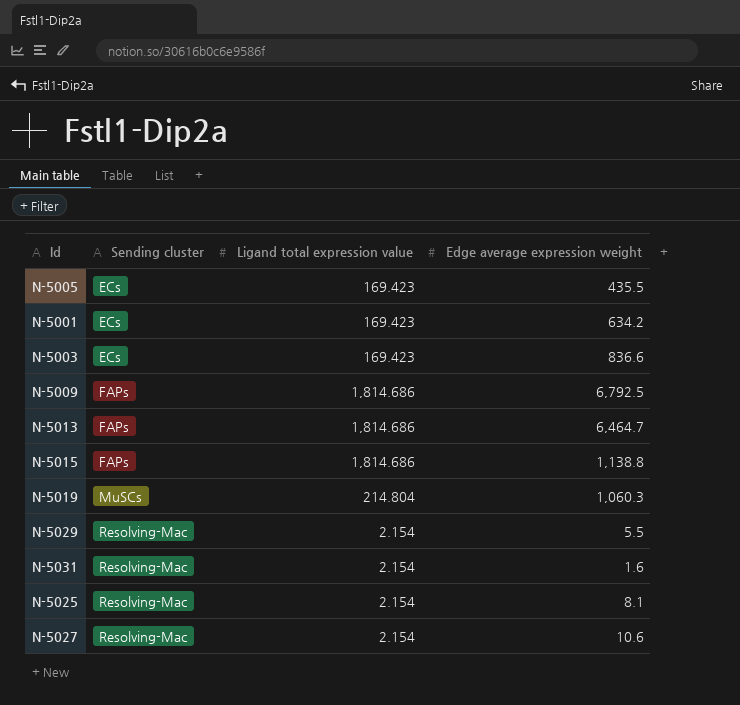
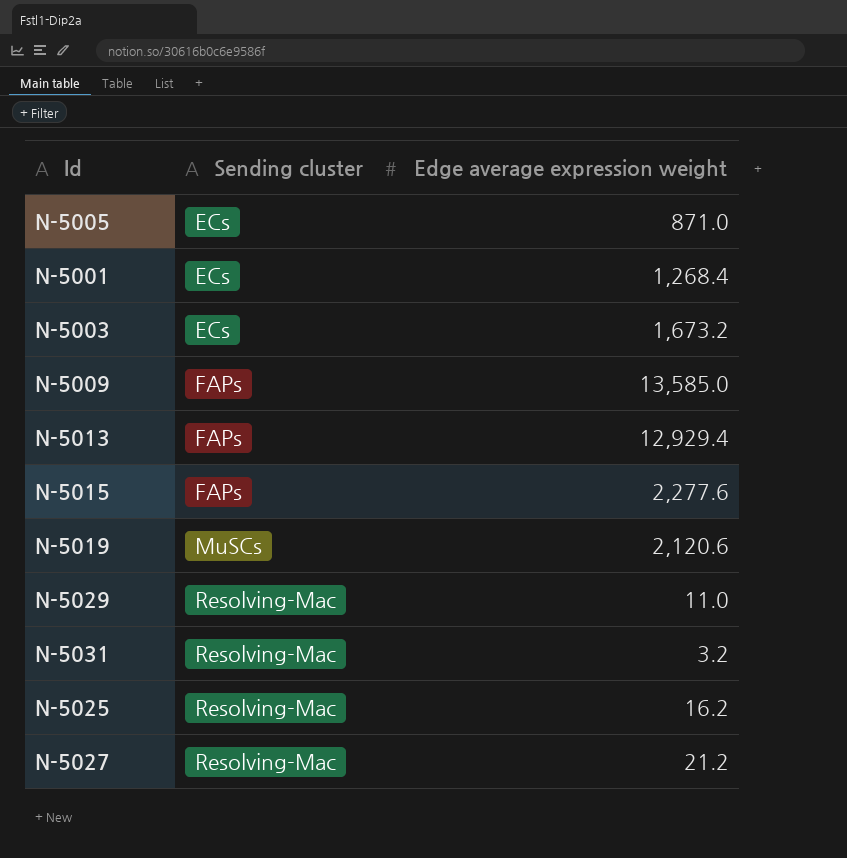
column Ligand total expression value | position: 3 -> none
N-5005 | Edge average expression weight: 435.5 -> 871.0
N-5001 | Edge average expression weight: 634.2 -> 1,268.4
N-5003 | Edge average expression weight: 836.6 -> 1,673.2
N-5009 | Edge average expression weight: 6,792.5 -> 13,585.0
N-5013 | Edge average expression weight: 6,464.7 -> 12,929.4
N-5015 | Edge average expression weight: 1,138.8 -> 2,277.6
N-5019 | Edge average expression weight: 1,060.3 -> 2,120.6
N-5029 | Edge average expression weight: 5.5 -> 11.0
N-5031 | Edge average expression weight: 1.6 -> 3.2
N-5025 | Edge average expression weight: 8.1 -> 16.2
N-5027 | Edge average expression weight: 10.6 -> 21.2

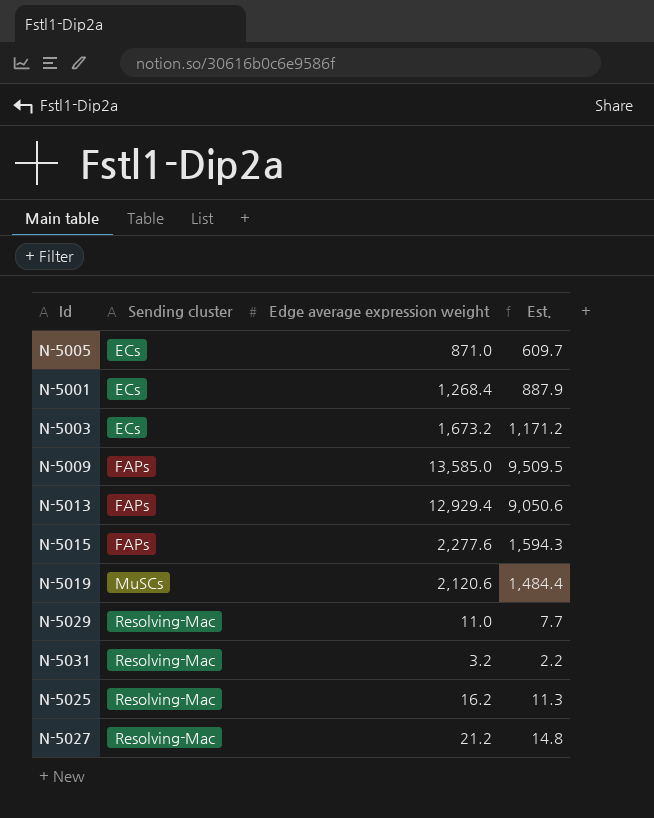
column Est. | formula: none -> [Edge average expression weight] * 0.7

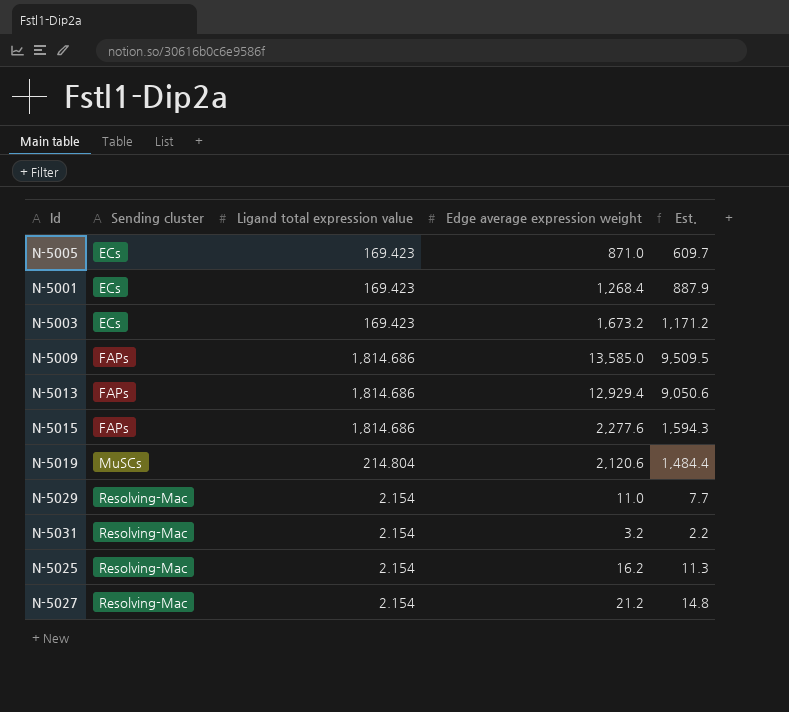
column Ligand total expression value | position: none -> 3

